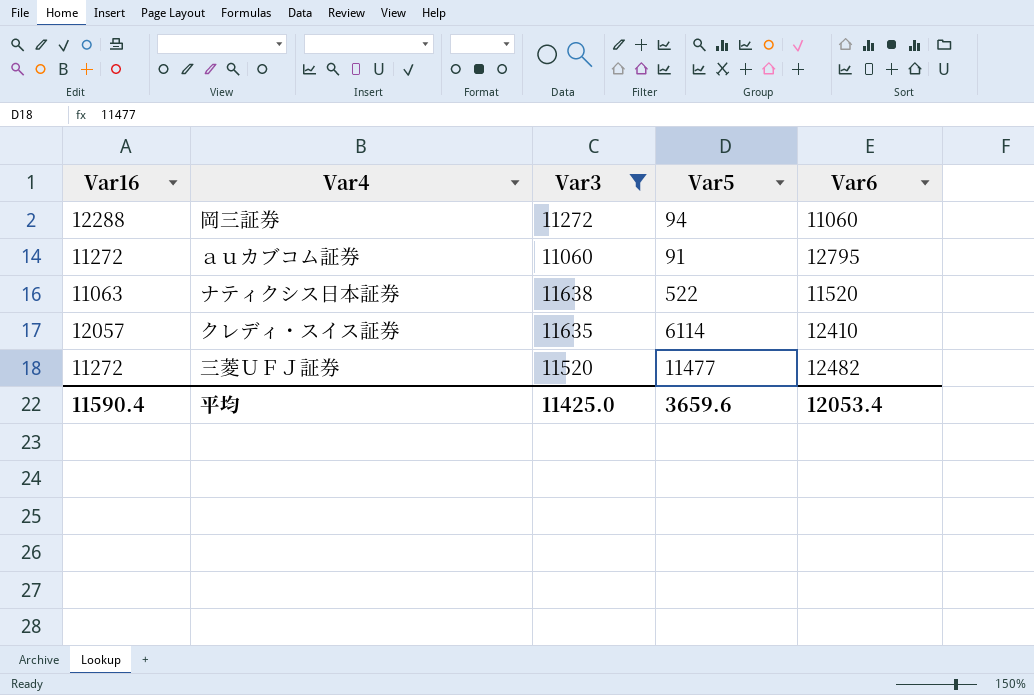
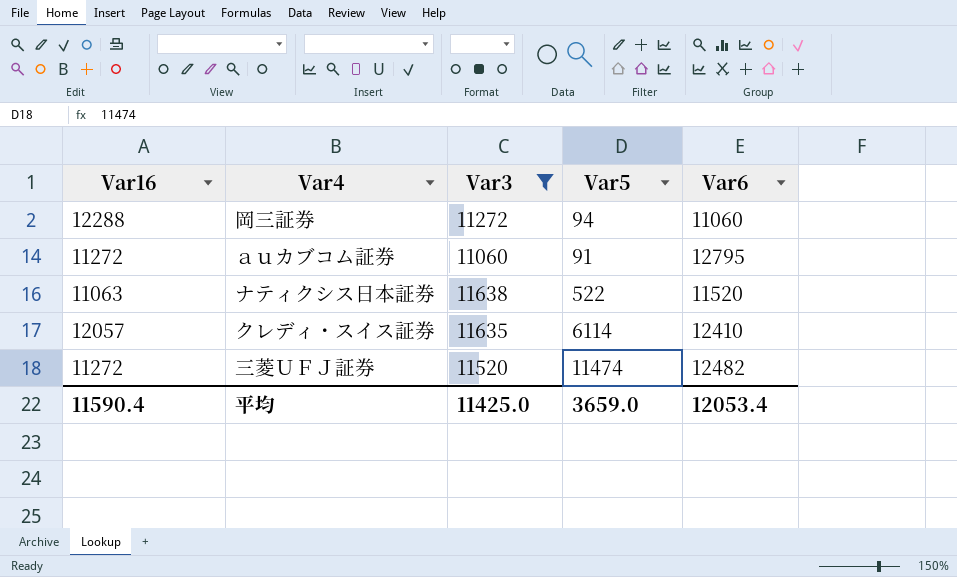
三菱ＵＦＪ証券 | Var5: 11477 -> 11474
平均 | Var5: 3659.6 -> 3659.0

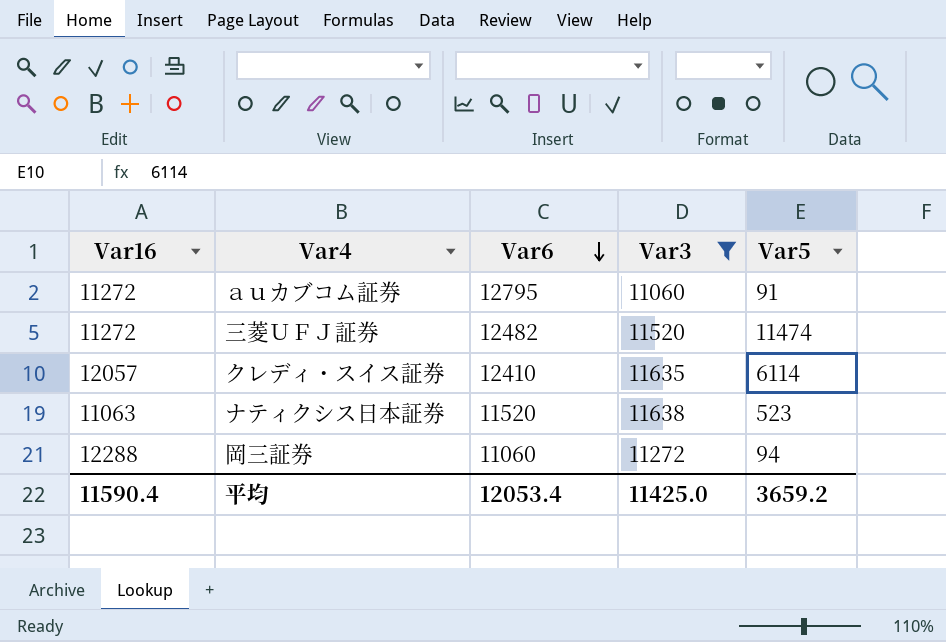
row order: none -> Var6 descending
column Var6 | position: 5 -> 3
ナティクシス日本証券 | Var5: 522 -> 523
平均 | Var5: 3659.0 -> 3659.2

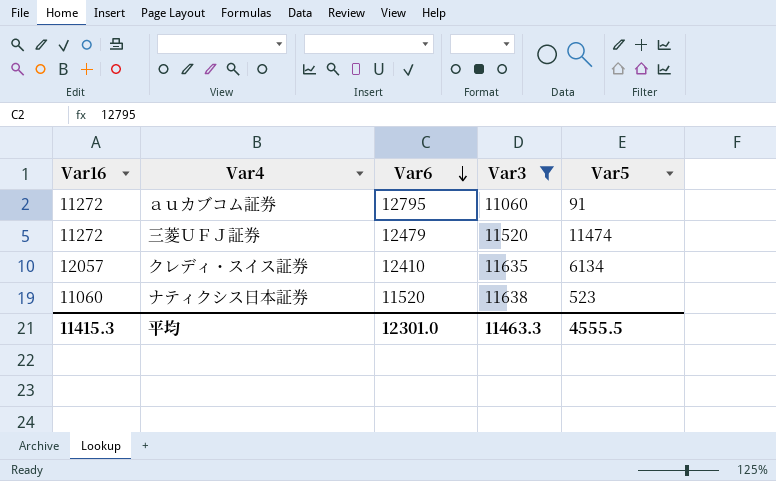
row 岡三証券: 12288 | 11060 | 11272 | 94 -> none
三菱ＵＦＪ証券 | Var6: 12482 -> 12479
クレディ・スイス証券 | Var5: 6114 -> 6134
ナティクシス日本証券 | Var16: 11063 -> 11060
平均 | Var16: 11590.4 -> 11415.3
平均 | Var6: 12053.4 -> 12301.0
平均 | Var3: 11425.0 -> 11463.3
平均 | Var5: 3659.2 -> 4555.5

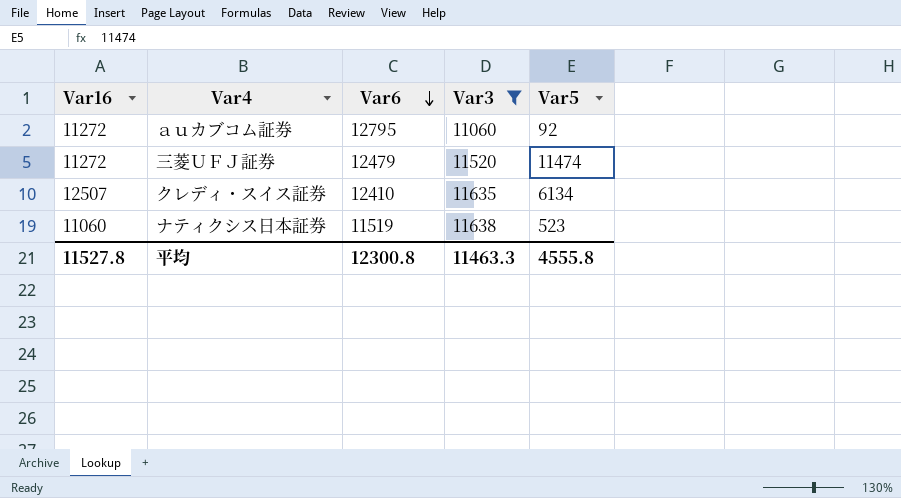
ａｕカブコム証券 | Var5: 91 -> 92
クレディ・スイス証券 | Var16: 12057 -> 12507
ナティクシス日本証券 | Var6: 11520 -> 11519
平均 | Var16: 11415.3 -> 11527.8
平均 | Var6: 12301.0 -> 12300.8
平均 | Var5: 4555.5 -> 4555.8

